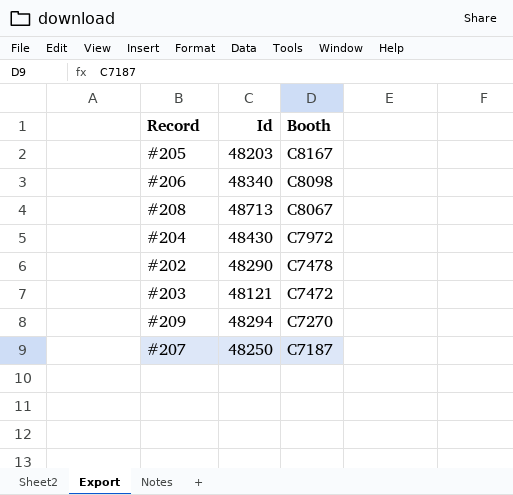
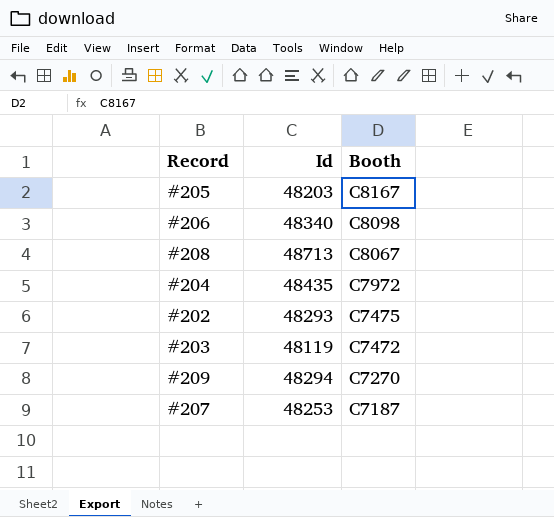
#204 | Id: 48430 -> 48435
#202 | Id: 48290 -> 48293
#202 | Booth: C7478 -> C7475
#203 | Id: 48121 -> 48119
#207 | Id: 48250 -> 48253

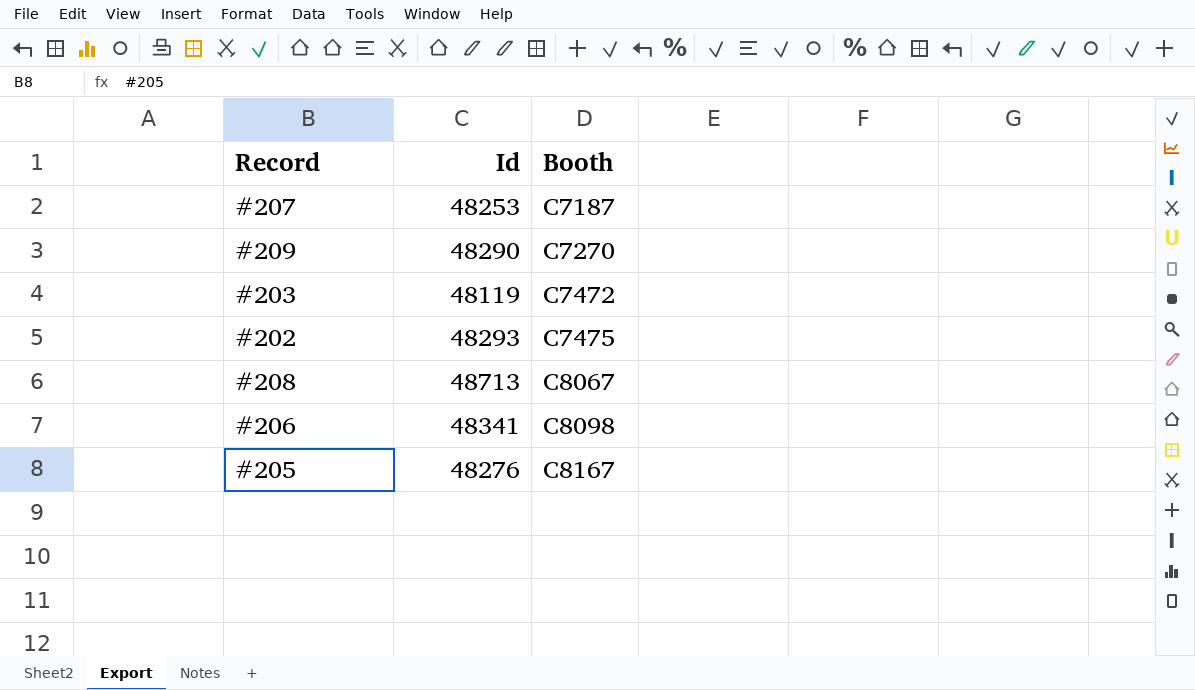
row order: Booth descending -> Booth ascending
row #204: 48435 | C7972 -> none
#209 | Id: 48294 -> 48290
#206 | Id: 48340 -> 48341
#205 | Id: 48203 -> 48276

